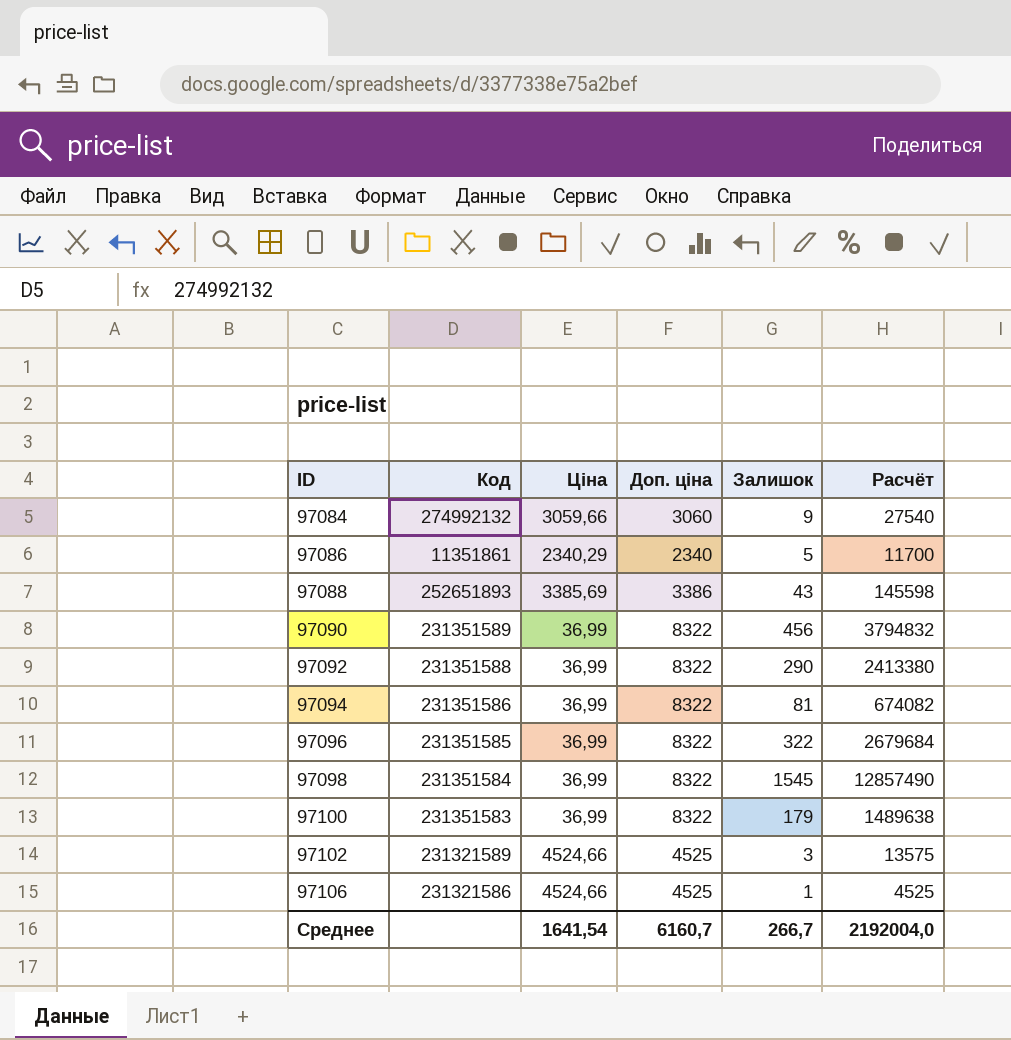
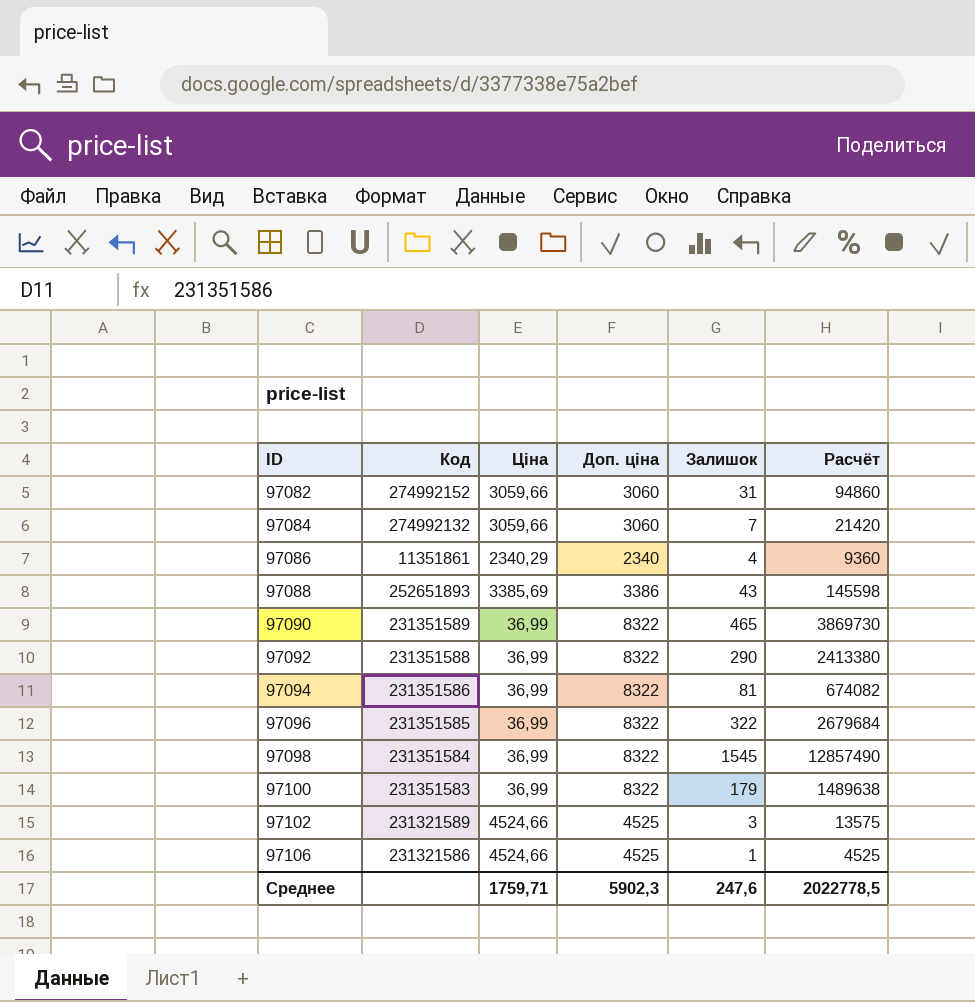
row 97082: none -> 274992152 | 3059,66 | 3060 | 31 | 94860
97084 | Залишок: 9 -> 7
97084 | Расчёт: 27540 -> 21420
97086 | Залишок: 5 -> 4
97086 | Расчёт: 11700 -> 9360
97090 | Залишок: 456 -> 465
97090 | Расчёт: 3794832 -> 3869730
Среднее | Ціна: 1641,54 -> 1759,71
Среднее | Доп. ціна: 6160,7 -> 5902,3
Среднее | Залишок: 266,7 -> 247,6
Среднее | Расчёт: 2192004,0 -> 2022778,5

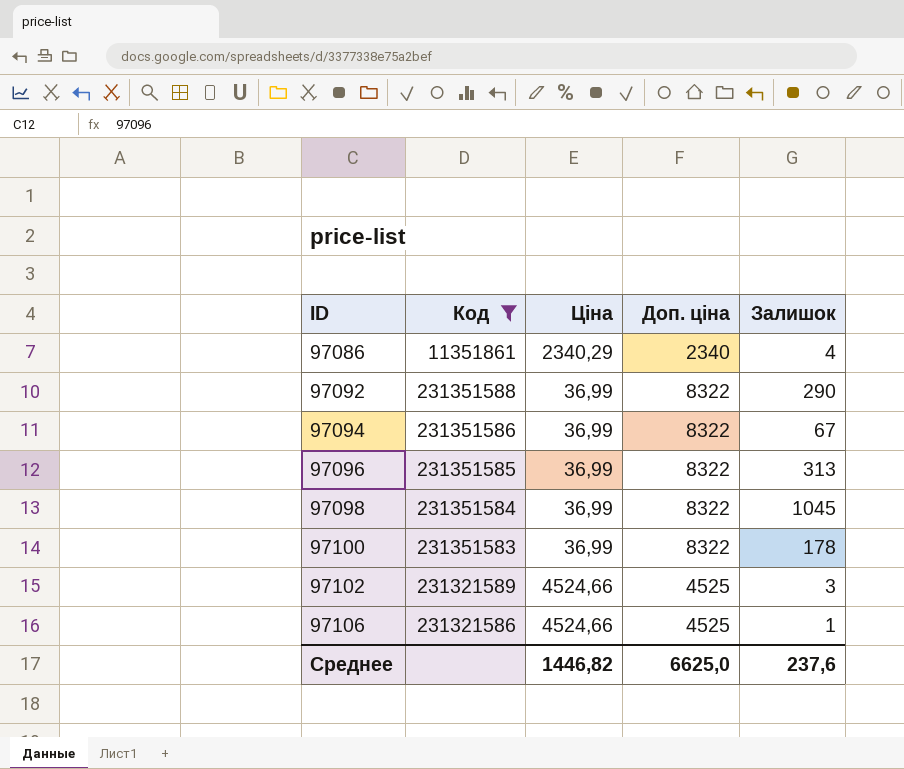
filter: none -> Код <= 231351588
column Расчёт | formula: [Доп. ціна] * [Залишок] -> none
97094 | Залишок: 81 -> 67
97096 | Залишок: 322 -> 313
97098 | Залишок: 1545 -> 1045
97100 | Залишок: 179 -> 178
Среднее | Ціна: 1759,71 -> 1446,82
Среднее | Доп. ціна: 5902,3 -> 6625,0
Среднее | Залишок: 247,6 -> 237,6

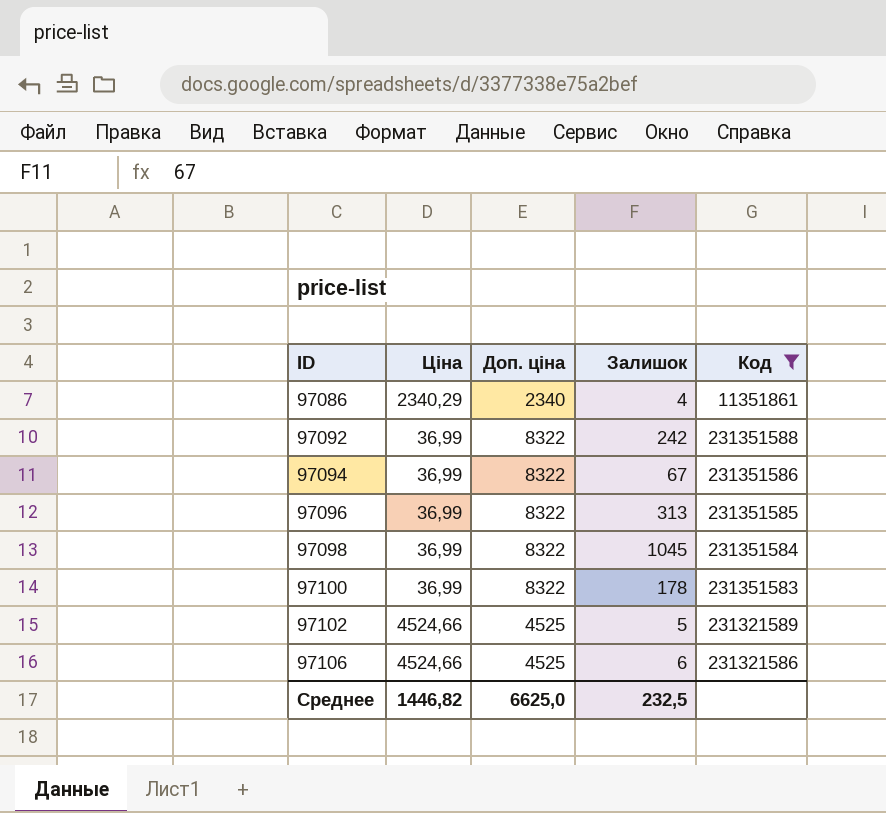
column Код | position: 2 -> 5
97092 | Залишок: 290 -> 242
97102 | Залишок: 3 -> 5
97106 | Залишок: 1 -> 6
Среднее | Залишок: 237,6 -> 232,5

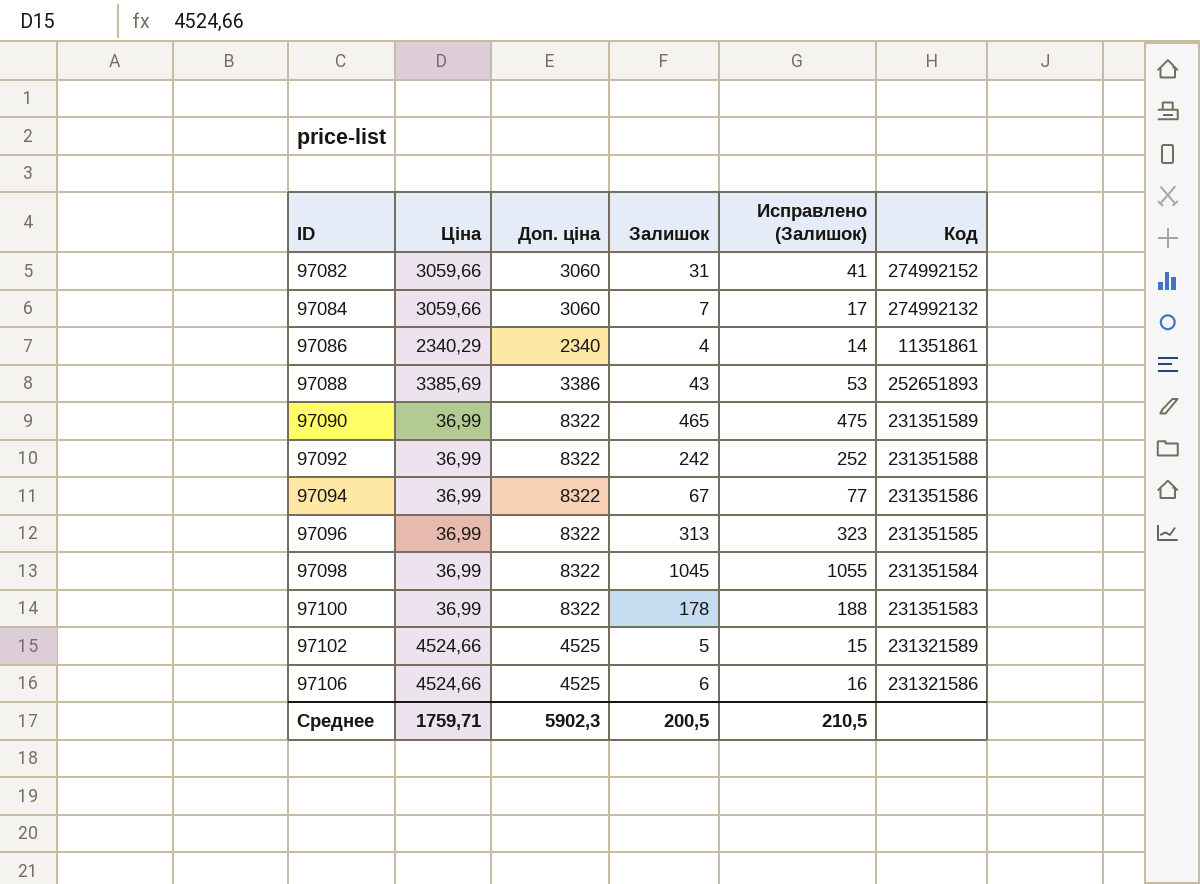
filter: Код <= 231351588 -> none
column Исправлено (Залишок) | formula: none -> [Залишок] + 10
Среднее | Ціна: 1446,82 -> 1759,71
Среднее | Доп. ціна: 6625,0 -> 5902,3
Среднее | Залишок: 232,5 -> 200,5

